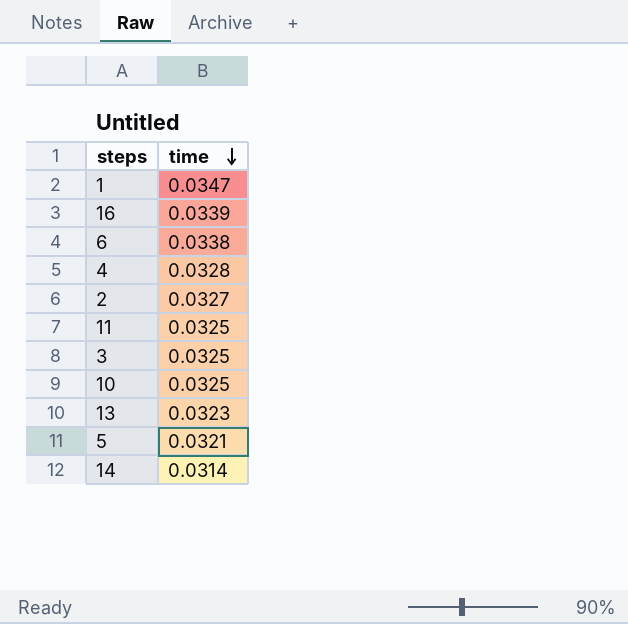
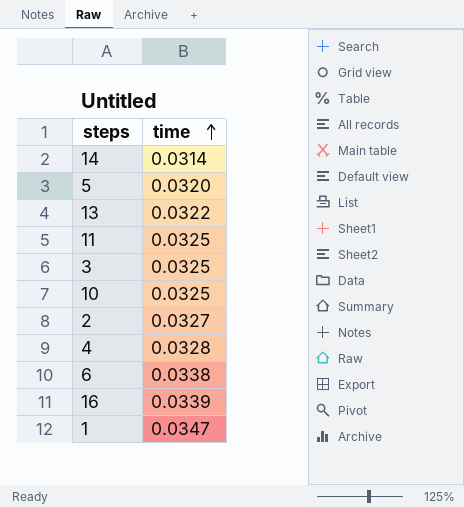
row order: time descending -> time ascending
5 | time: 0.0321 -> 0.0320
13 | time: 0.0323 -> 0.0322

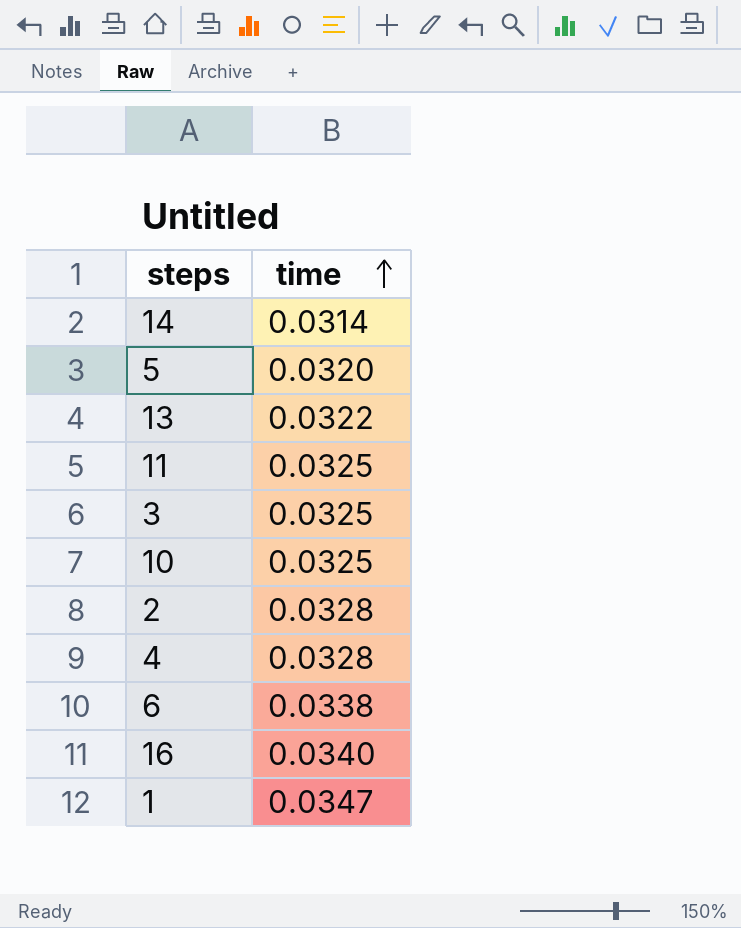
2 | time: 0.0327 -> 0.0328
16 | time: 0.0339 -> 0.0340

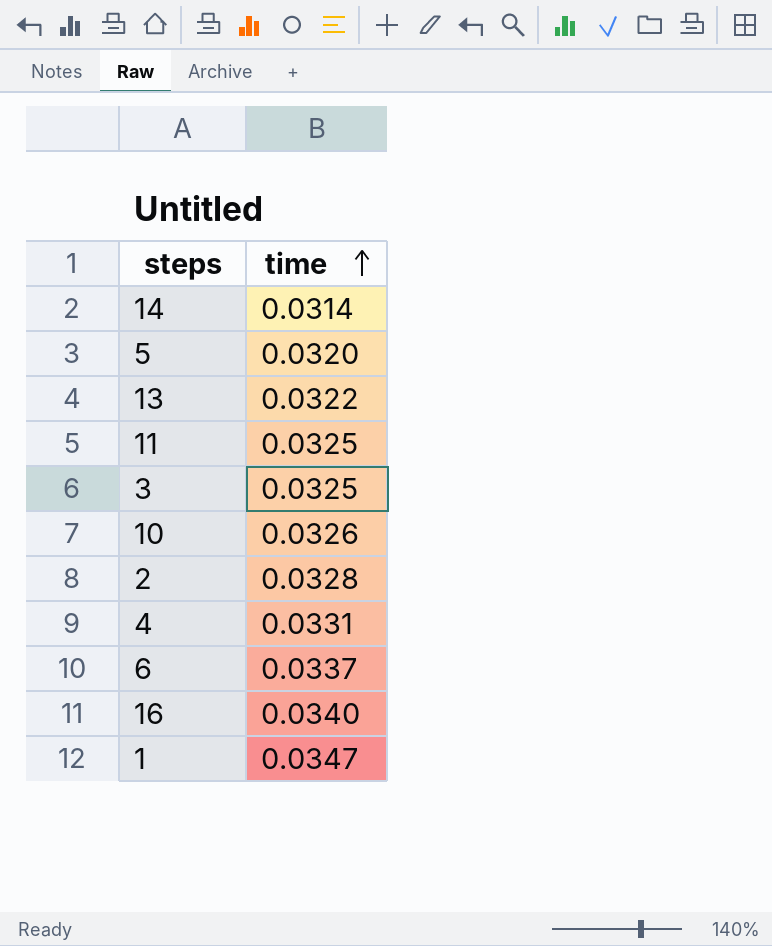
10 | time: 0.0325 -> 0.0326
4 | time: 0.0328 -> 0.0331
6 | time: 0.0338 -> 0.0337

